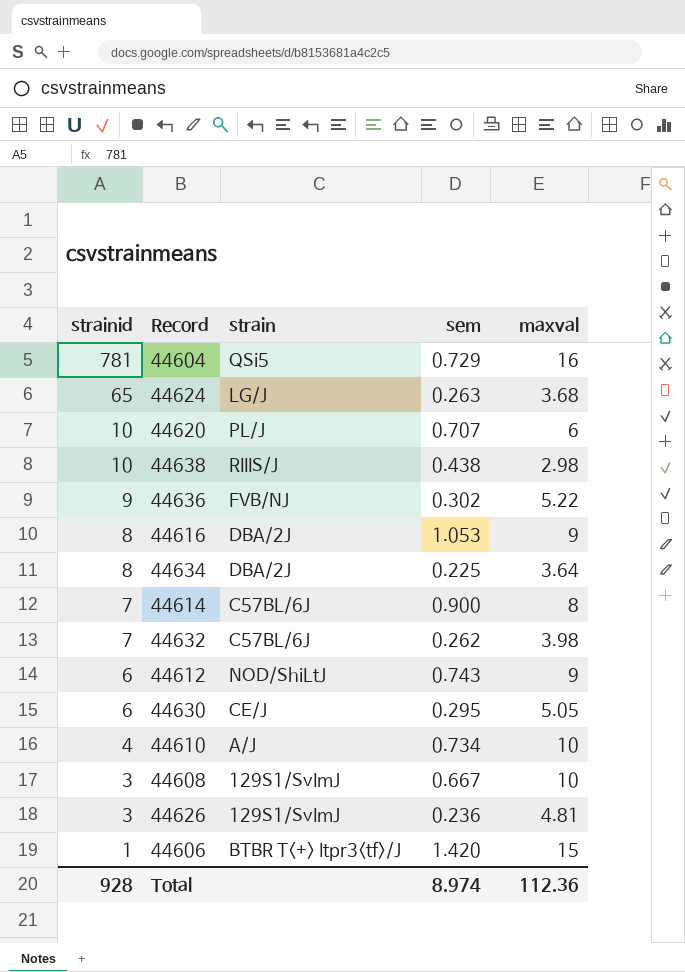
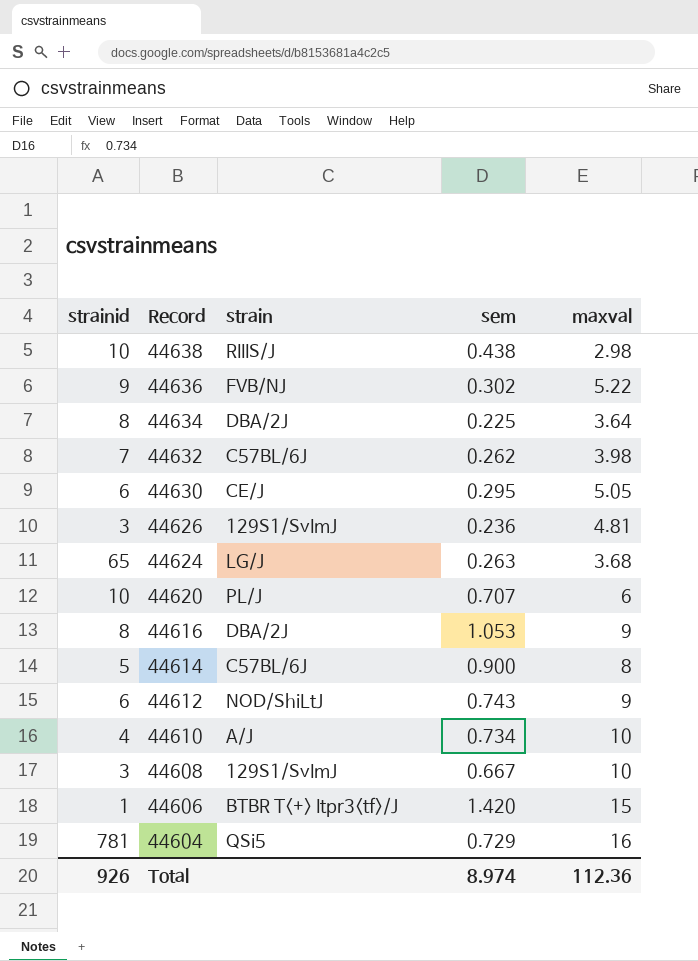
row order: strainid descending -> Record descending
44614 | strainid: 7 -> 5
Total | strainid: 928 -> 926

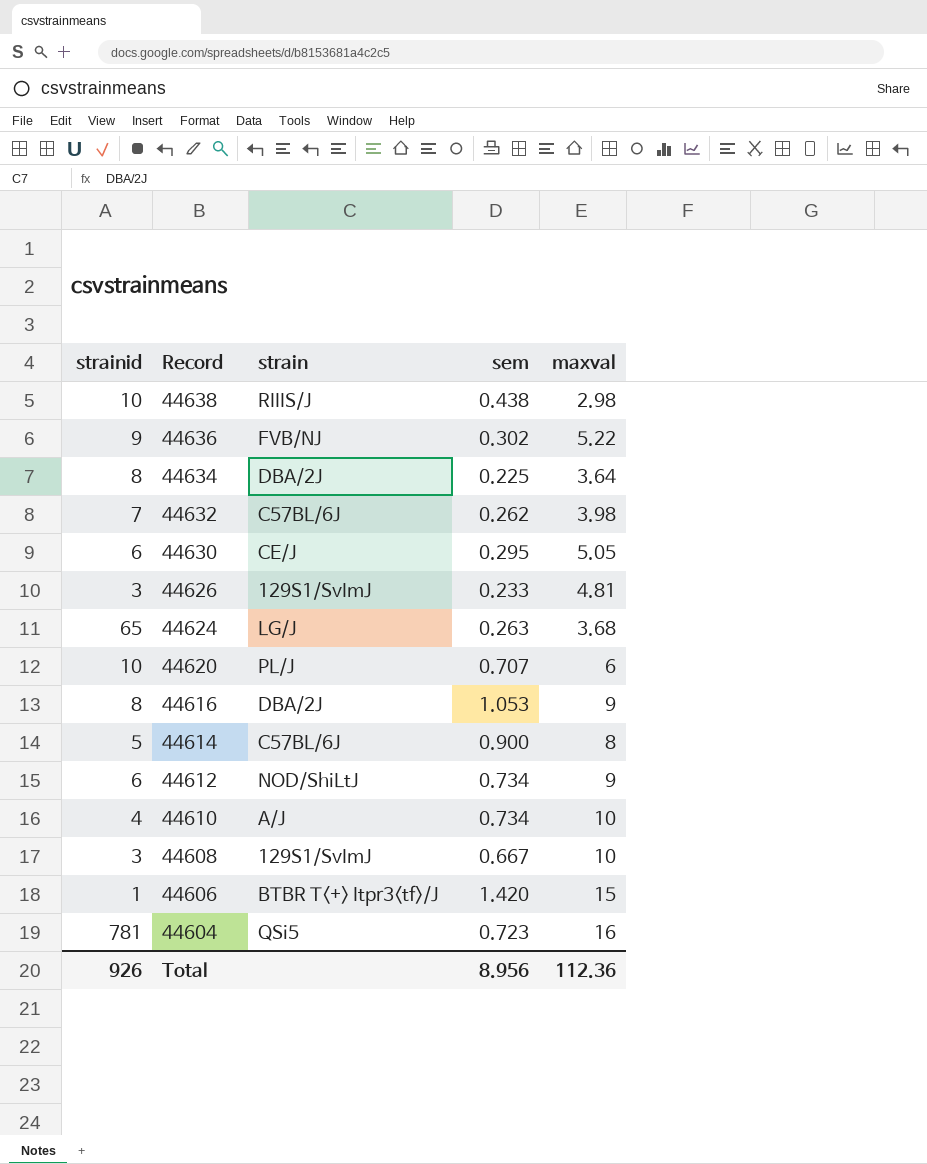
44626 | sem: 0.236 -> 0.233
44612 | sem: 0.743 -> 0.734
44604 | sem: 0.729 -> 0.723
Total | sem: 8.974 -> 8.956

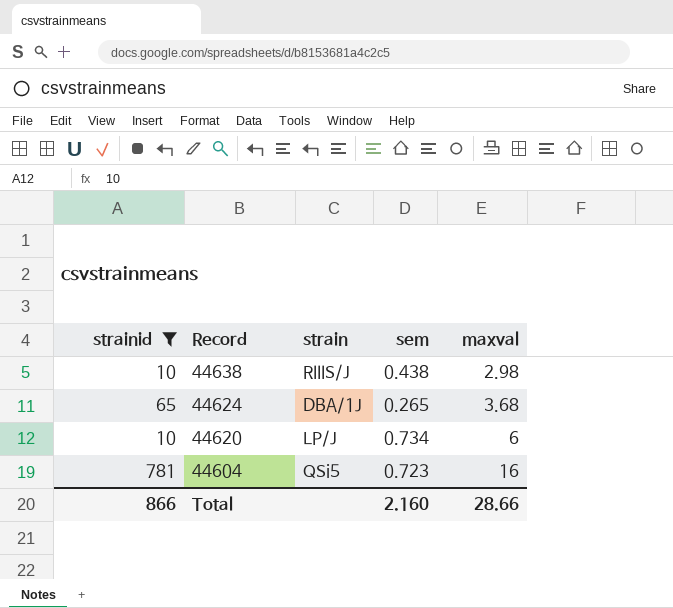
filter: none -> strainid >= 10
44624 | strain: LG/J -> DBA/1J
44624 | sem: 0.263 -> 0.265
44620 | strain: PL/J -> LP/J
44620 | sem: 0.707 -> 0.734
Total | strainid: 926 -> 866
Total | sem: 8.956 -> 2.160
Total | maxval: 112.36 -> 28.66

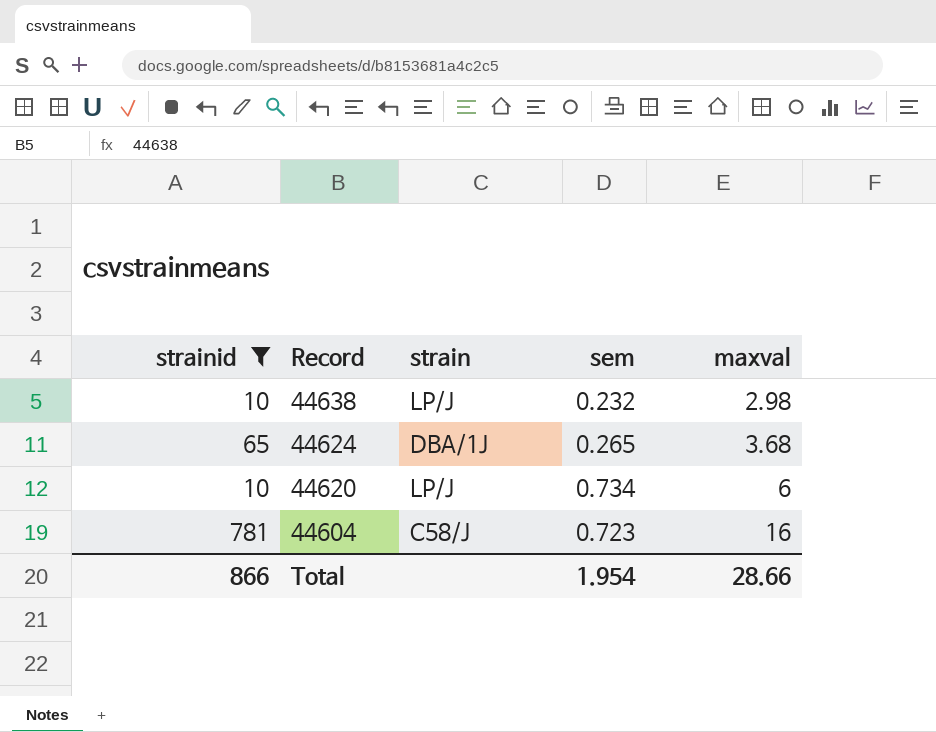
44638 | strain: RIIIS/J -> LP/J
44638 | sem: 0.438 -> 0.232
44604 | strain: QSi5 -> C58/J
Total | sem: 2.160 -> 1.954

